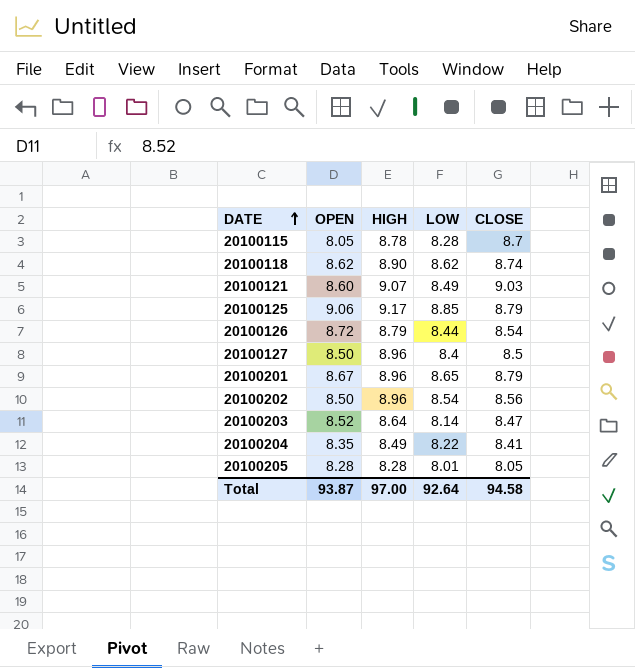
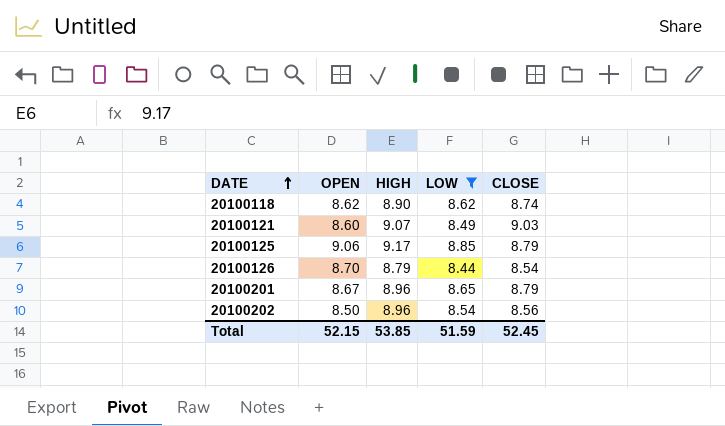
filter: none -> LOW >= 8.44
20100126 | OPEN: 8.72 -> 8.70
Total | OPEN: 93.87 -> 52.15
Total | HIGH: 97.00 -> 53.85
Total | LOW: 92.64 -> 51.59
Total | CLOSE: 94.58 -> 52.45

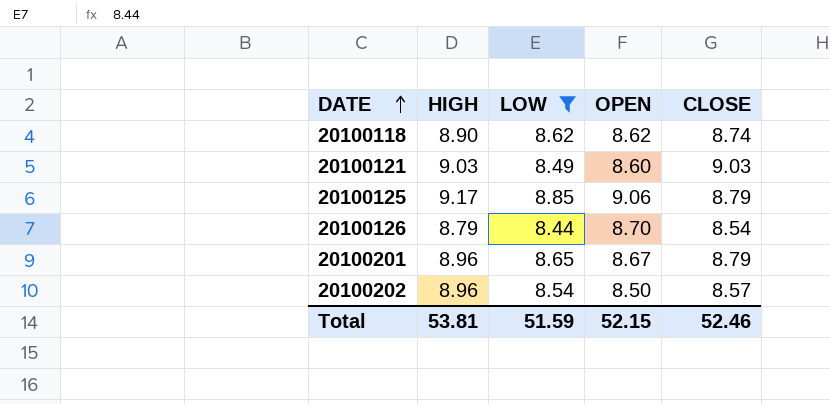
column OPEN | position: 2 -> 4
20100121 | HIGH: 9.07 -> 9.03
20100202 | CLOSE: 8.56 -> 8.57
Total | HIGH: 53.85 -> 53.81
Total | CLOSE: 52.45 -> 52.46

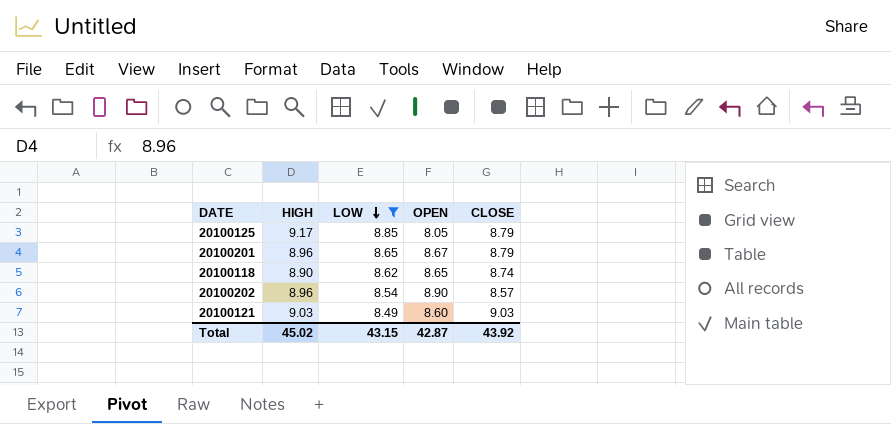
row order: DATE ascending -> LOW descending
row 20100126: 8.79 | 8.44 | 8.70 | 8.54 -> none
20100125 | OPEN: 9.06 -> 8.05
20100118 | OPEN: 8.62 -> 8.65
20100202 | OPEN: 8.50 -> 8.90
Total | HIGH: 53.81 -> 45.02
Total | LOW: 51.59 -> 43.15
Total | OPEN: 52.15 -> 42.87
Total | CLOSE: 52.46 -> 43.92

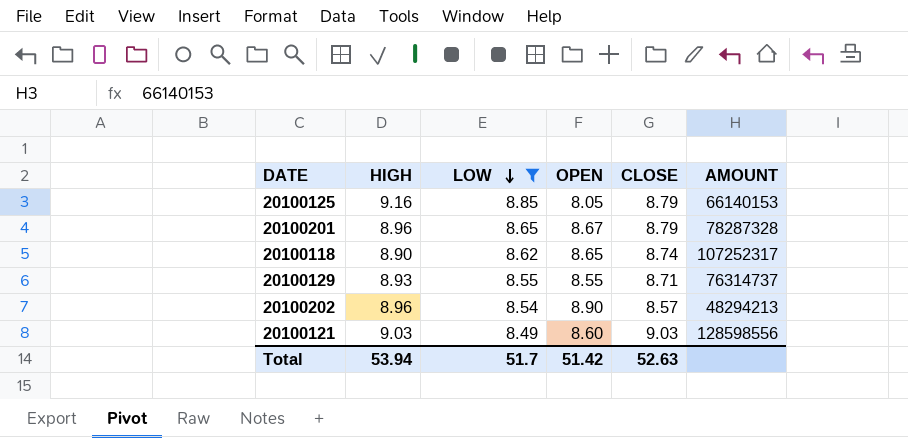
column AMOUNT | position: none -> 6
20100125 | HIGH: 9.17 -> 9.16
row 20100129: none -> 8.93 | 8.55 | 8.55 | 8.71 | 76314737
Total | HIGH: 45.02 -> 53.94
Total | LOW: 43.15 -> 51.7
Total | OPEN: 42.87 -> 51.42
Total | CLOSE: 43.92 -> 52.63

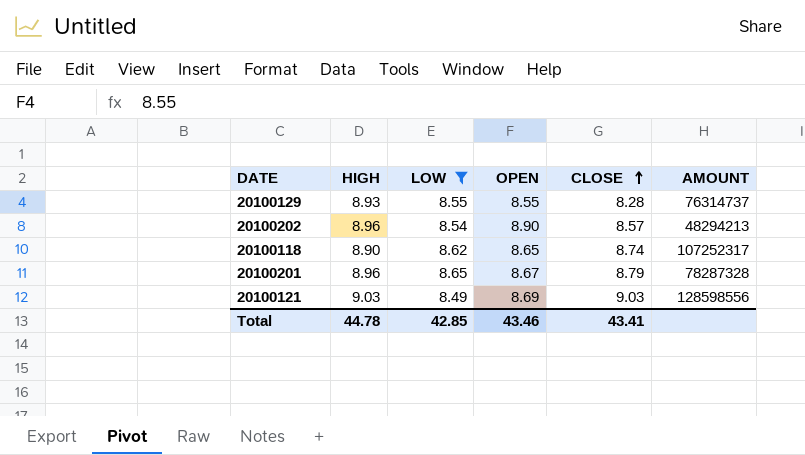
row order: LOW descending -> CLOSE ascending
row 20100125: 9.16 | 8.85 | 8.05 | 8.79 | 66140153 -> none
20100129 | CLOSE: 8.71 -> 8.28
20100121 | OPEN: 8.60 -> 8.69
Total | HIGH: 53.94 -> 44.78
Total | LOW: 51.7 -> 42.85
Total | OPEN: 51.42 -> 43.46
Total | CLOSE: 52.63 -> 43.41

